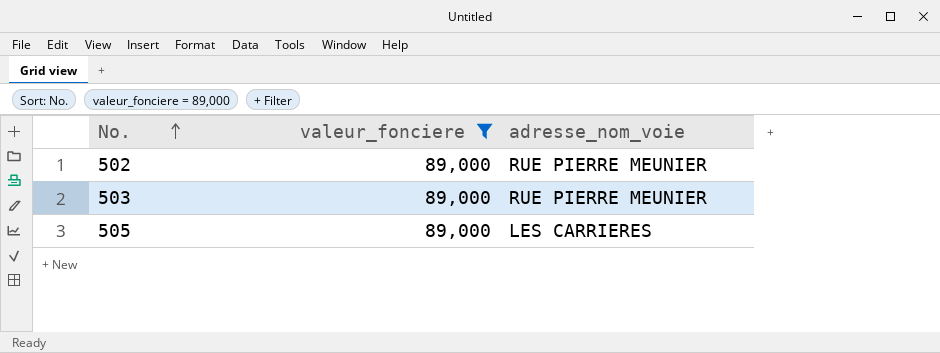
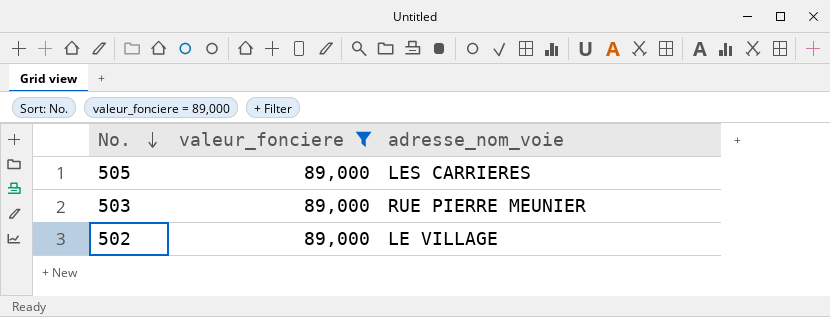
row order: No. ascending -> No. descending
502 | adresse_nom_voie: RUE PIERRE MEUNIER -> LE VILLAGE

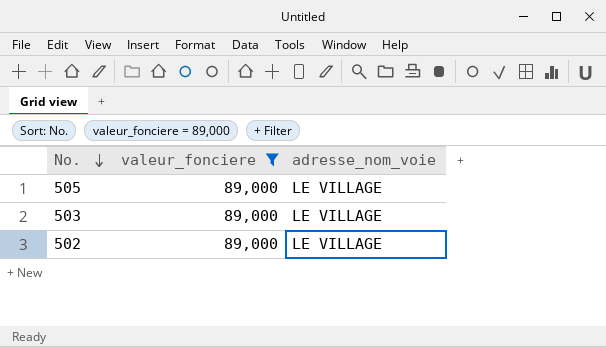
505 | adresse_nom_voie: LES CARRIERES -> LE VILLAGE
503 | adresse_nom_voie: RUE PIERRE MEUNIER -> LE VILLAGE

